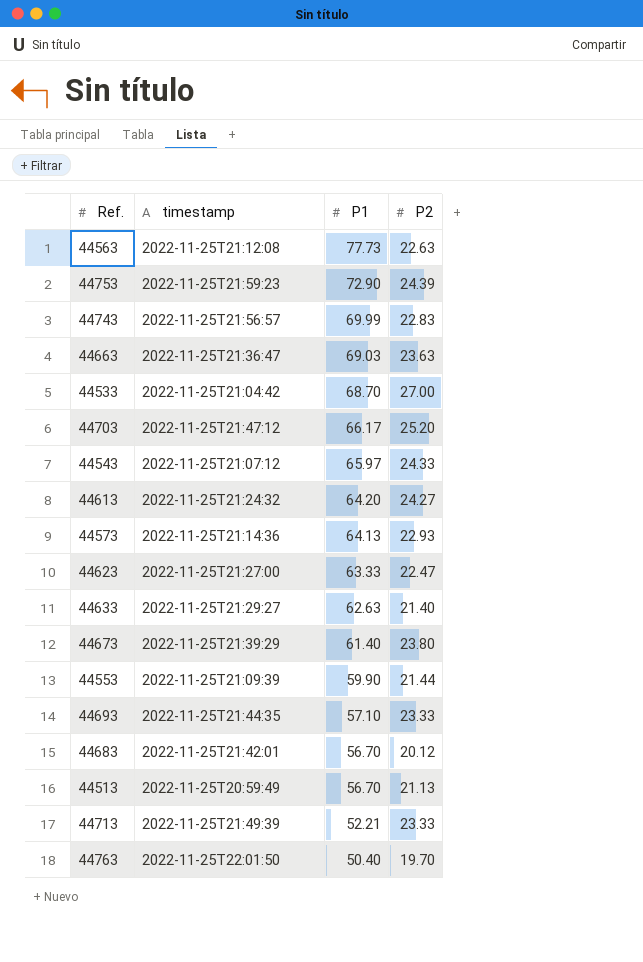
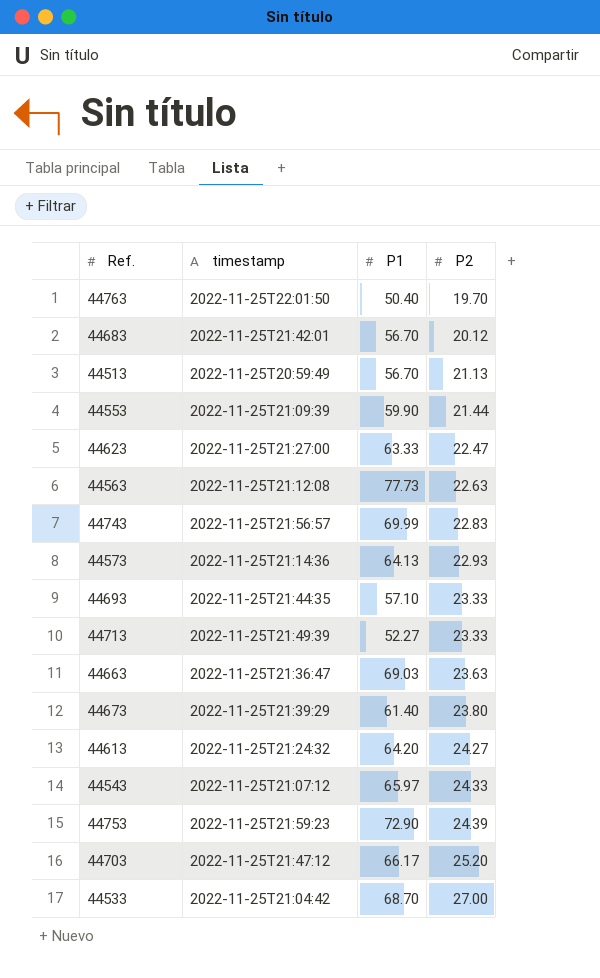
row order: P1 descending -> P2 ascending
row 44633: 2022-11-25T21:29:27 | 62.63 | 21.40 -> none
44713 | P1: 52.21 -> 52.27

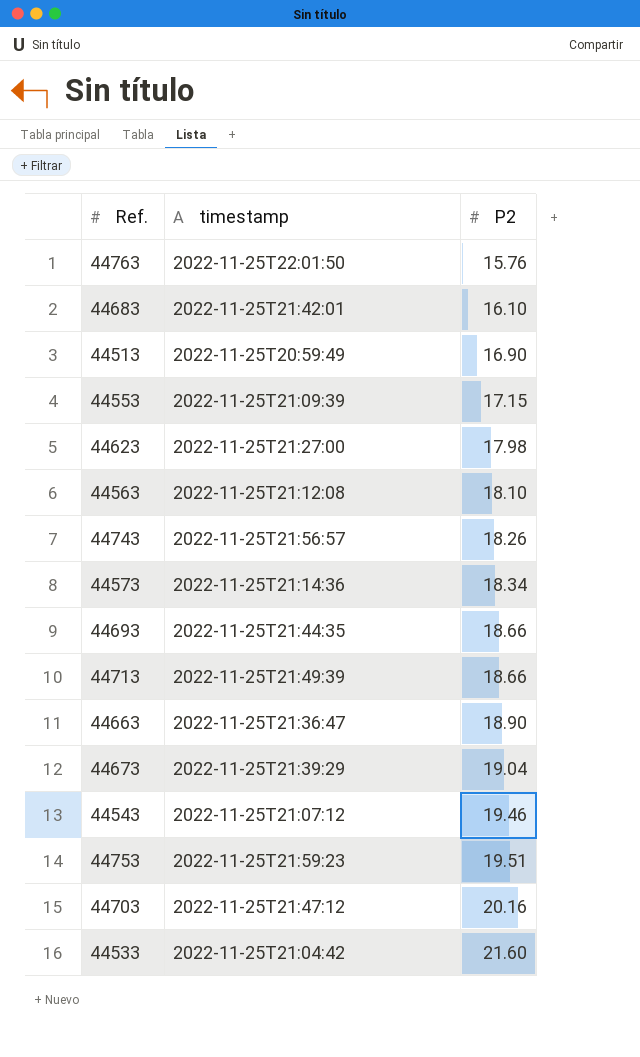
column P1 | position: 3 -> none
row 44613: 2022-11-25T21:24:32 | 64.20 | 24.27 -> none
44763 | P2: 19.70 -> 15.76
44683 | P2: 20.12 -> 16.10
44513 | P2: 21.13 -> 16.90
44553 | P2: 21.44 -> 17.15
44623 | P2: 22.47 -> 17.98
44563 | P2: 22.63 -> 18.10
44743 | P2: 22.83 -> 18.26
44573 | P2: 22.93 -> 18.34
44693 | P2: 23.33 -> 18.66
44713 | P2: 23.33 -> 18.66
44663 | P2: 23.63 -> 18.90
44673 | P2: 23.80 -> 19.04
44543 | P2: 24.33 -> 19.46
44753 | P2: 24.39 -> 19.51
44703 | P2: 25.20 -> 20.16
44533 | P2: 27.00 -> 21.60

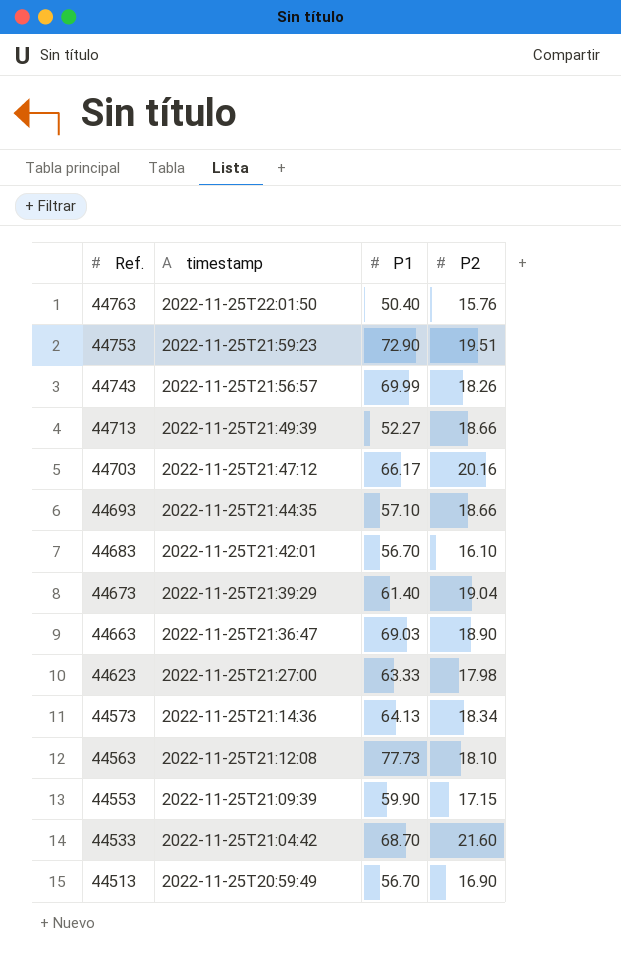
row order: P2 ascending -> Ref. descending
column P1 | position: none -> 3
row 44543: 2022-11-25T21:07:12 | 19.46 -> none

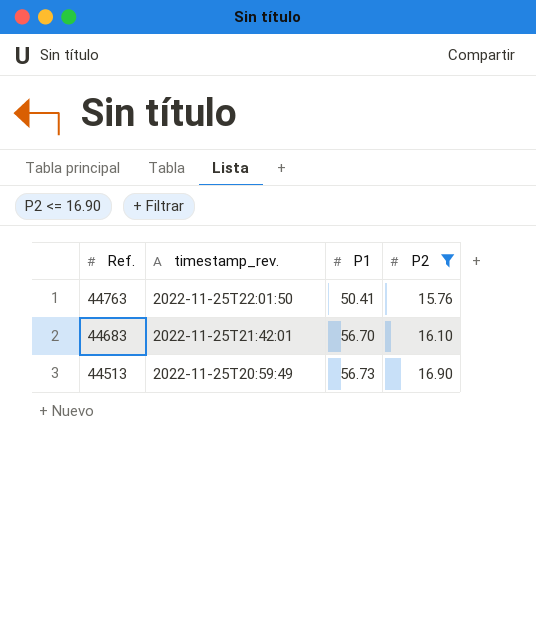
filter: none -> P2 <= 16.90
column name: timestamp -> timestamp_rev.
44763 | P1: 50.40 -> 50.41
44513 | P1: 56.70 -> 56.73

